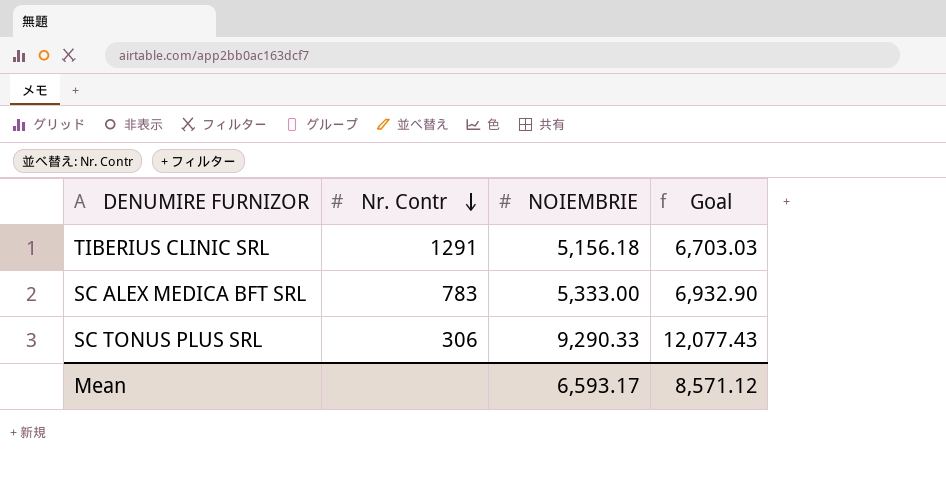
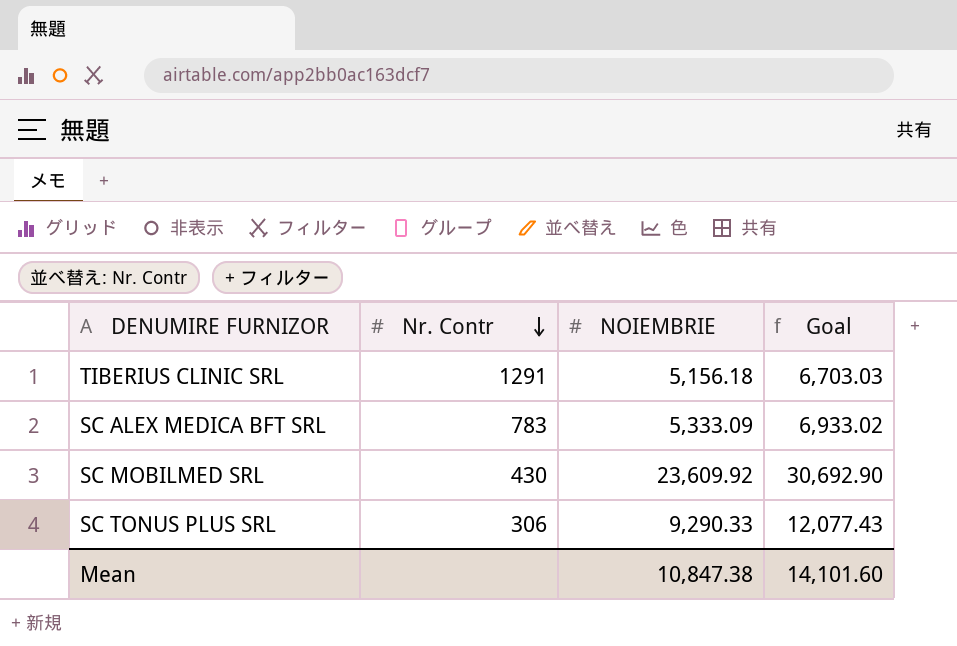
SC ALEX MEDICA BFT SRL | NOIEMBRIE: 5,333.00 -> 5,333.09
SC ALEX MEDICA BFT SRL | Goal: 6,932.90 -> 6,933.02
row SC MOBILMED SRL: none -> 430 | 23,609.92 | 30,692.90
Mean | NOIEMBRIE: 6,593.17 -> 10,847.38
Mean | Goal: 8,571.12 -> 14,101.60

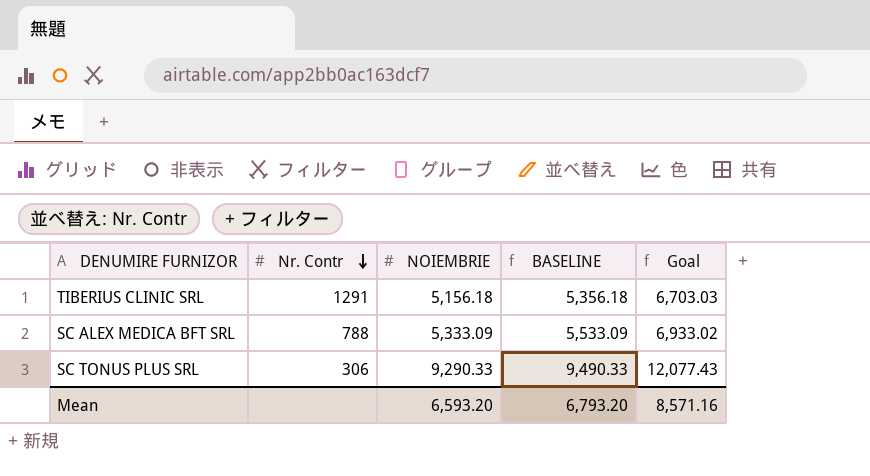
column BASELINE | formula: none -> [NOIEMBRIE] + 200
row SC MOBILMED SRL: 430 | 23,609.92 | 30,692.90 -> none
SC ALEX MEDICA BFT SRL | Nr. Contr: 783 -> 788
Mean | NOIEMBRIE: 10,847.38 -> 6,593.20
Mean | Goal: 14,101.60 -> 8,571.16

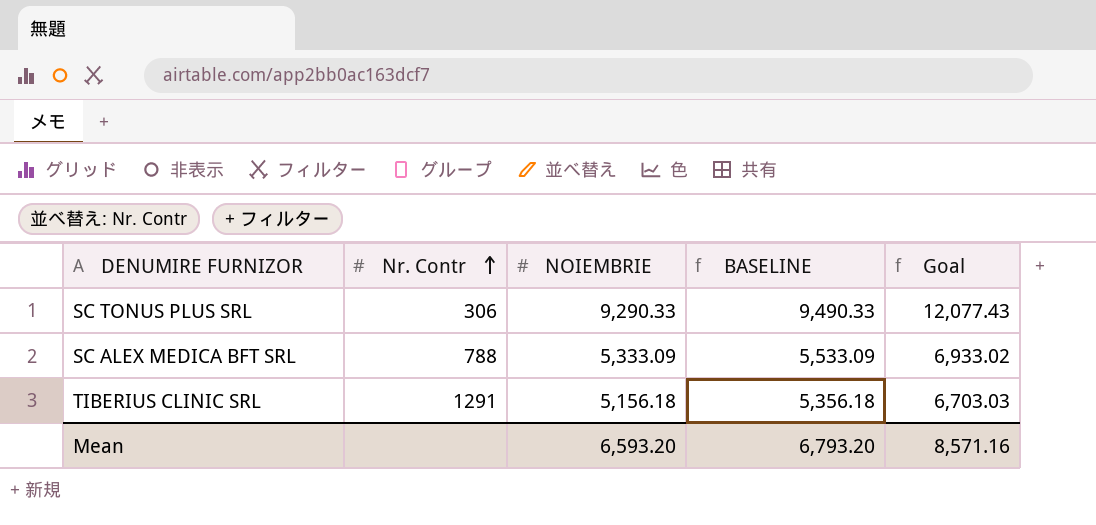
row order: Nr. Contr descending -> Nr. Contr ascending

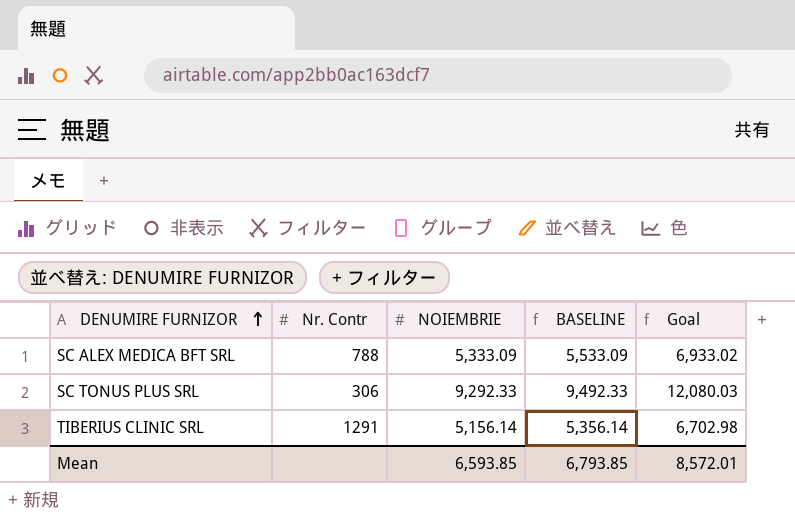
row order: Nr. Contr ascending -> DENUMIRE FURNIZOR ascending
SC TONUS PLUS SRL | NOIEMBRIE: 9,290.33 -> 9,292.33
SC TONUS PLUS SRL | BASELINE: 9,490.33 -> 9,492.33
SC TONUS PLUS SRL | Goal: 12,077.43 -> 12,080.03
TIBERIUS CLINIC SRL | NOIEMBRIE: 5,156.18 -> 5,156.14
TIBERIUS CLINIC SRL | BASELINE: 5,356.18 -> 5,356.14
TIBERIUS CLINIC SRL | Goal: 6,703.03 -> 6,702.98
Mean | NOIEMBRIE: 6,593.20 -> 6,593.85
Mean | BASELINE: 6,793.20 -> 6,793.85
Mean | Goal: 8,571.16 -> 8,572.01

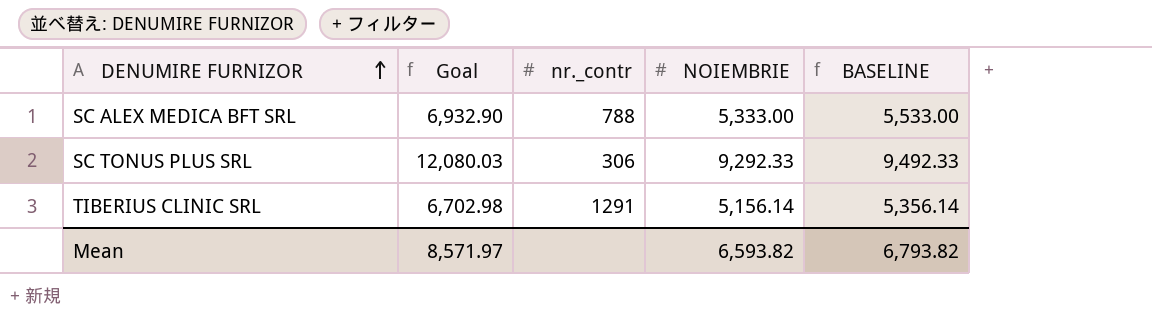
column Goal | position: 5 -> 2
column name: Nr. Contr -> nr._contr
SC ALEX MEDICA BFT SRL | Goal: 6,933.02 -> 6,932.90
SC ALEX MEDICA BFT SRL | NOIEMBRIE: 5,333.09 -> 5,333.00
SC ALEX MEDICA BFT SRL | BASELINE: 5,533.09 -> 5,533.00
Mean | Goal: 8,572.01 -> 8,571.97
Mean | NOIEMBRIE: 6,593.85 -> 6,593.82
Mean | BASELINE: 6,793.85 -> 6,793.82

